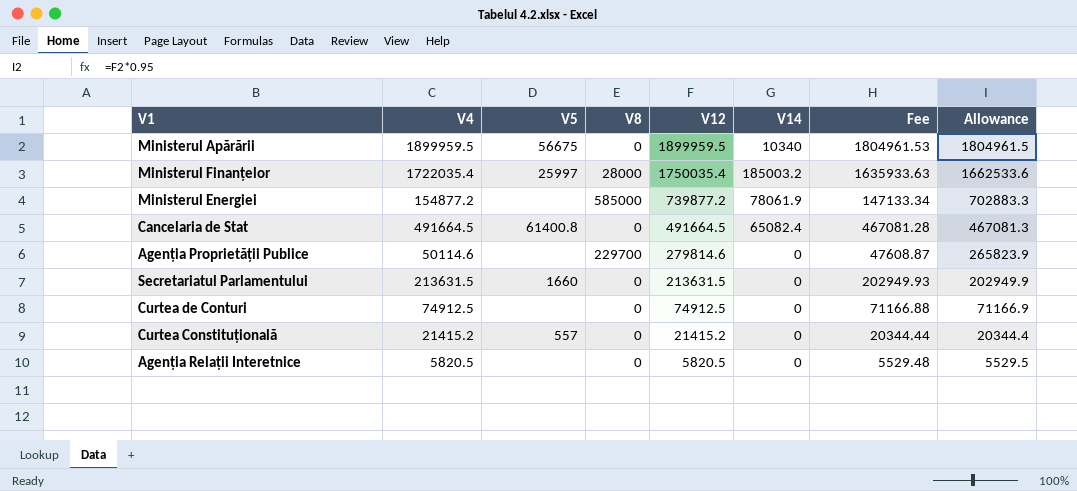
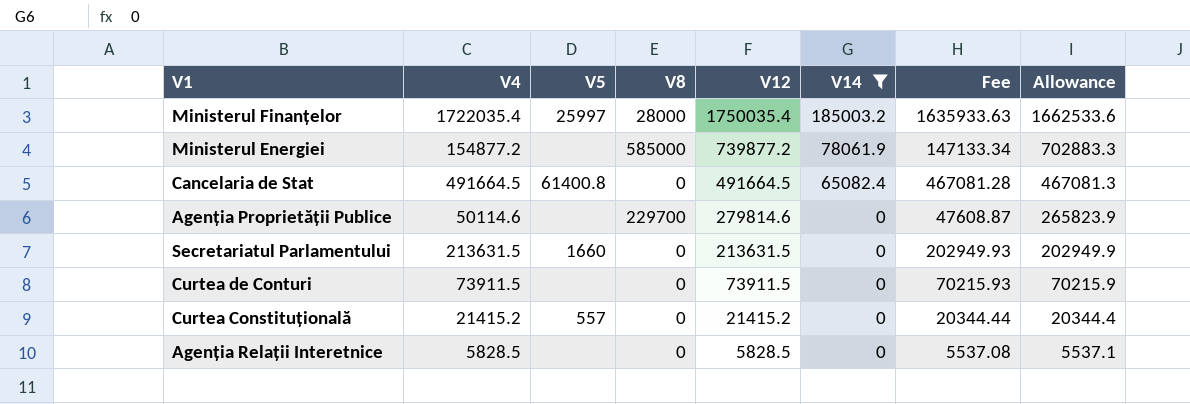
filter: none -> V14 != 10340
Curtea de Conturi | V4: 74912.5 -> 73911.5
Curtea de Conturi | V12: 74912.5 -> 73911.5
Curtea de Conturi | Fee: 71166.88 -> 70215.93
Curtea de Conturi | Allowance: 71166.9 -> 70215.9
Agenția Relații Interetnice | V4: 5820.5 -> 5828.5
Agenția Relații Interetnice | V12: 5820.5 -> 5828.5
Agenția Relații Interetnice | Fee: 5529.48 -> 5537.08
Agenția Relații Interetnice | Allowance: 5529.5 -> 5537.1

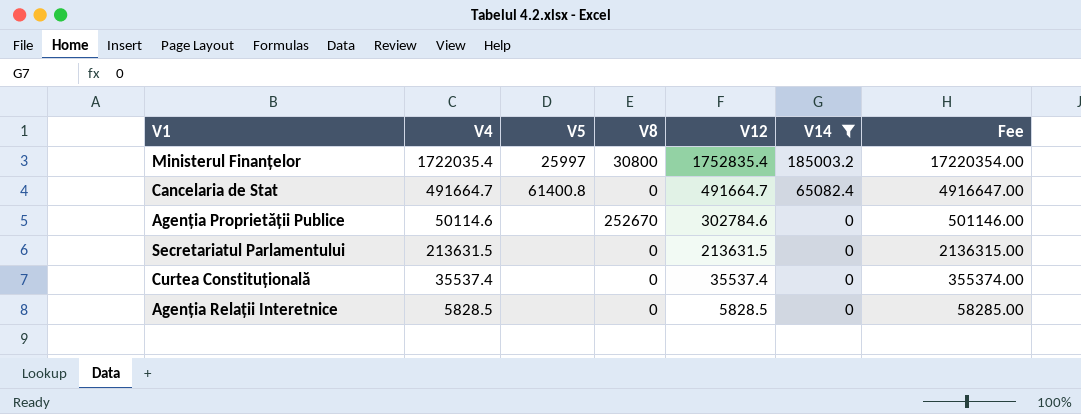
column Allowance | formula: [V12] * 0.95 -> none
column Fee | formula: [V4] * 0.95 -> [V4] * 10
row Ministerul Energiei: 154877.2 | none | 585000 | 739877.2 | 78061.9 | 147133.34 | 702883.3 -> none
row Curtea de Conturi: 73911.5 | none | 0 | 73911.5 | 0 | 70215.93 | 70215.9 -> none
Ministerul Finanțelor | V8: 28000 -> 30800
Ministerul Finanțelor | V12: 1750035.4 -> 1752835.4
Cancelaria de Stat | V4: 491664.5 -> 491664.7
Cancelaria de Stat | V12: 491664.5 -> 491664.7
Agenția Proprietății Publice | V8: 229700 -> 252670
Agenția Proprietății Publice | V12: 279814.6 -> 302784.6
Secretariatul Parlamentului | V5: 1660 -> none
Curtea Constituțională | V4: 21415.2 -> 35537.4
Curtea Constituțională | V5: 557 -> none
Curtea Constituțională | V12: 21415.2 -> 35537.4

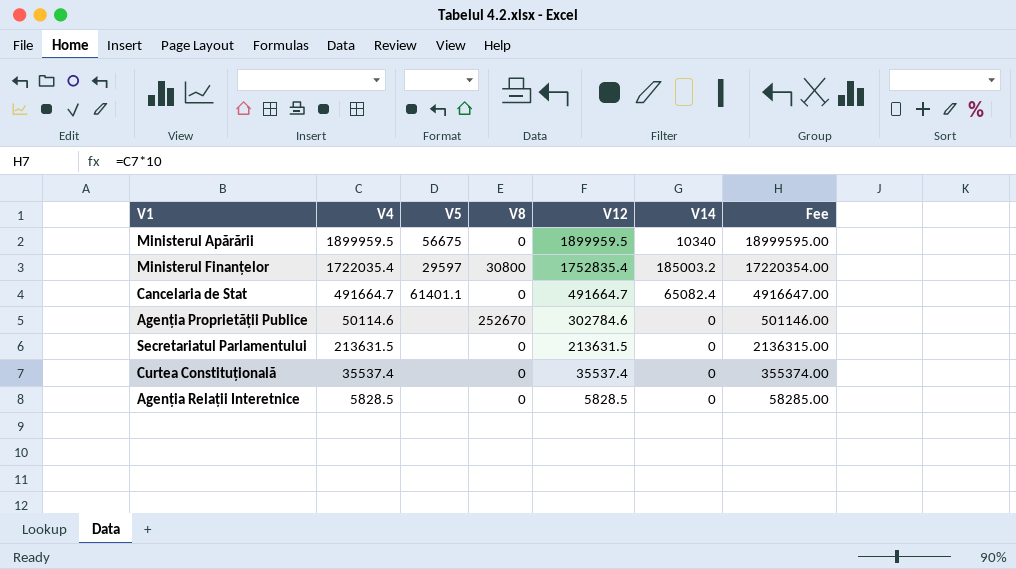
filter: V14 != 10340 -> none
Ministerul Finanțelor | V5: 25997 -> 29597
Cancelaria de Stat | V5: 61400.8 -> 61401.1

